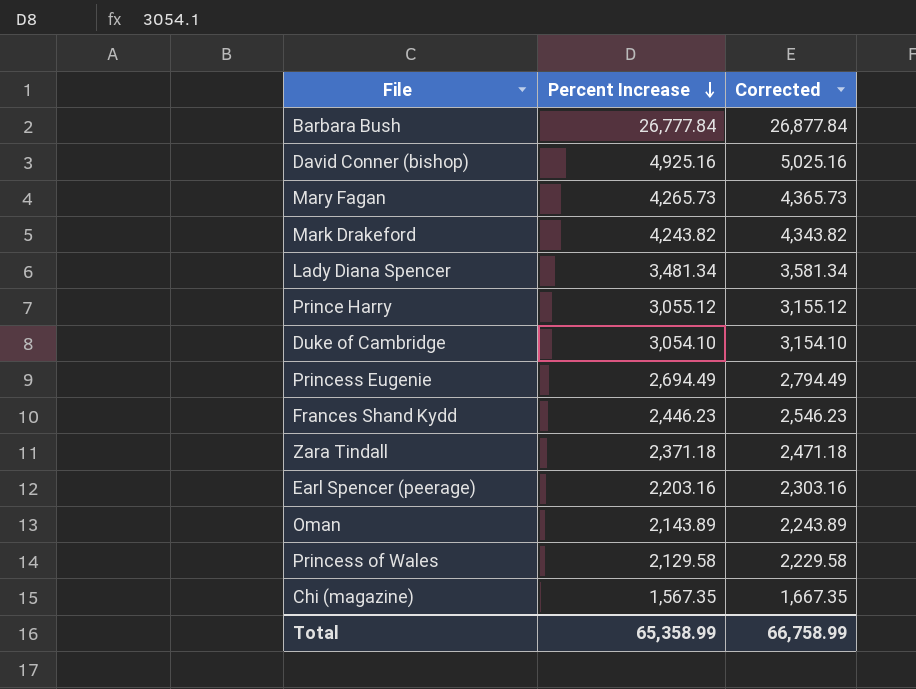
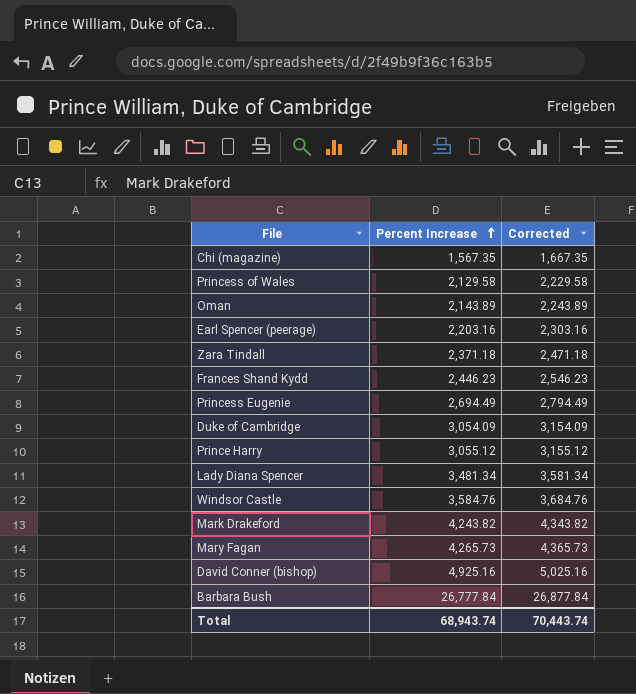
row order: Percent Increase descending -> Percent Increase ascending
Duke of Cambridge | Percent Increase: 3,054.10 -> 3,054.09
Duke of Cambridge | Corrected: 3,154.10 -> 3,154.09
row Windsor Castle: none -> 3,584.76 | 3,684.76
Total | Percent Increase: 65,358.99 -> 68,943.74
Total | Corrected: 66,758.99 -> 70,443.74

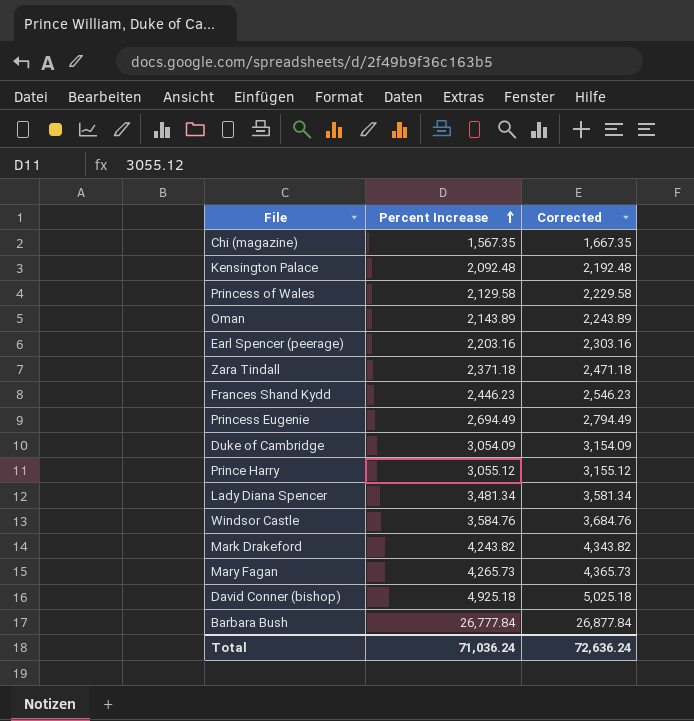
row Kensington Palace: none -> 2,092.48 | 2,192.48
David Conner (bishop) | Percent Increase: 4,925.16 -> 4,925.18
David Conner (bishop) | Corrected: 5,025.16 -> 5,025.18
Total | Percent Increase: 68,943.74 -> 71,036.24
Total | Corrected: 70,443.74 -> 72,636.24

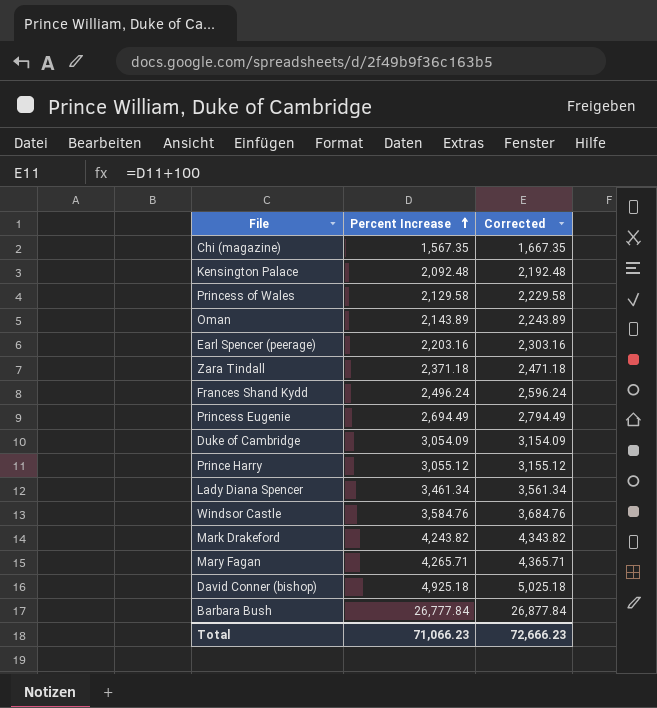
Frances Shand Kydd | Percent Increase: 2,446.23 -> 2,496.24
Frances Shand Kydd | Corrected: 2,546.23 -> 2,596.24
Lady Diana Spencer | Percent Increase: 3,481.34 -> 3,461.34
Lady Diana Spencer | Corrected: 3,581.34 -> 3,561.34
Mary Fagan | Percent Increase: 4,265.73 -> 4,265.71
Mary Fagan | Corrected: 4,365.73 -> 4,365.71
Total | Percent Increase: 71,036.24 -> 71,066.23
Total | Corrected: 72,636.24 -> 72,666.23

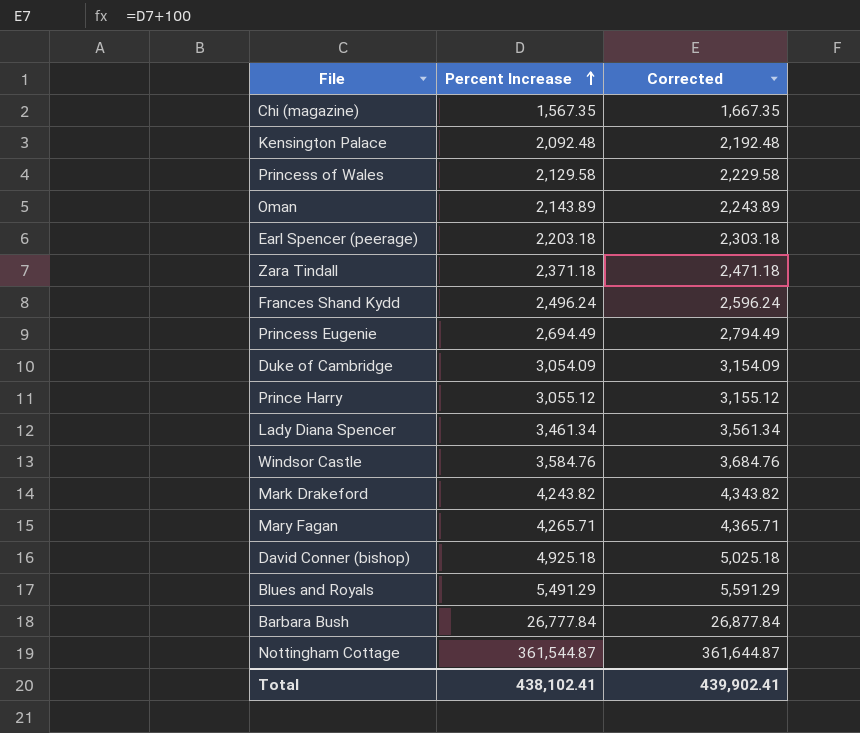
Earl Spencer (peerage) | Percent Increase: 2,203.16 -> 2,203.18
Earl Spencer (peerage) | Corrected: 2,303.16 -> 2,303.18
row Blues and Royals: none -> 5,491.29 | 5,591.29
row Nottingham Cottage: none -> 361,544.87 | 361,644.87
Total | Percent Increase: 71,066.23 -> 438,102.41
Total | Corrected: 72,666.23 -> 439,902.41

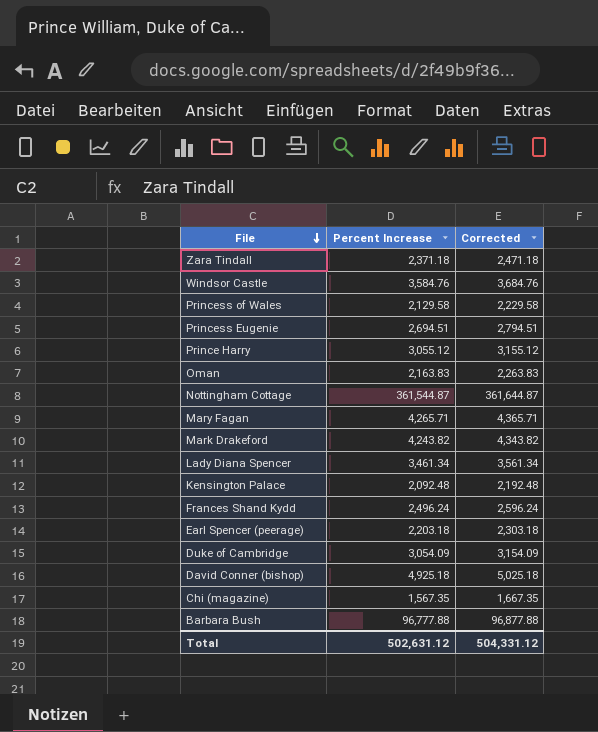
row order: Percent Increase ascending -> File descending
row Blues and Royals: 5,491.29 | 5,591.29 -> none
Princess Eugenie | Percent Increase: 2,694.49 -> 2,694.51
Princess Eugenie | Corrected: 2,794.49 -> 2,794.51
Oman | Percent Increase: 2,143.89 -> 2,163.83
Oman | Corrected: 2,243.89 -> 2,263.83
Barbara Bush | Percent Increase: 26,777.84 -> 96,777.88
Barbara Bush | Corrected: 26,877.84 -> 96,877.88
Total | Percent Increase: 438,102.41 -> 502,631.12
Total | Corrected: 439,902.41 -> 504,331.12

